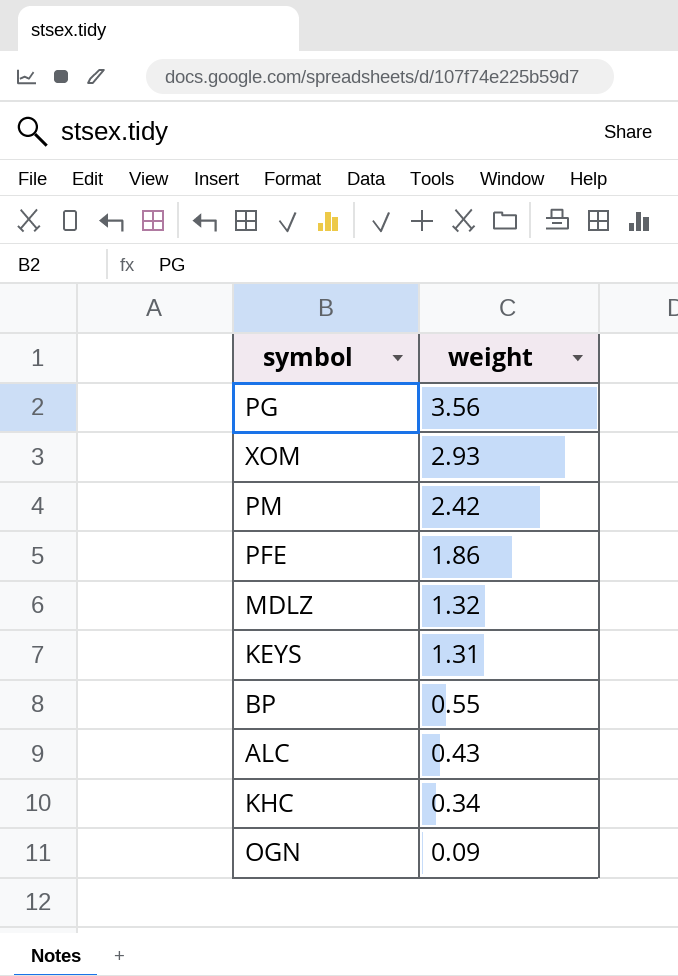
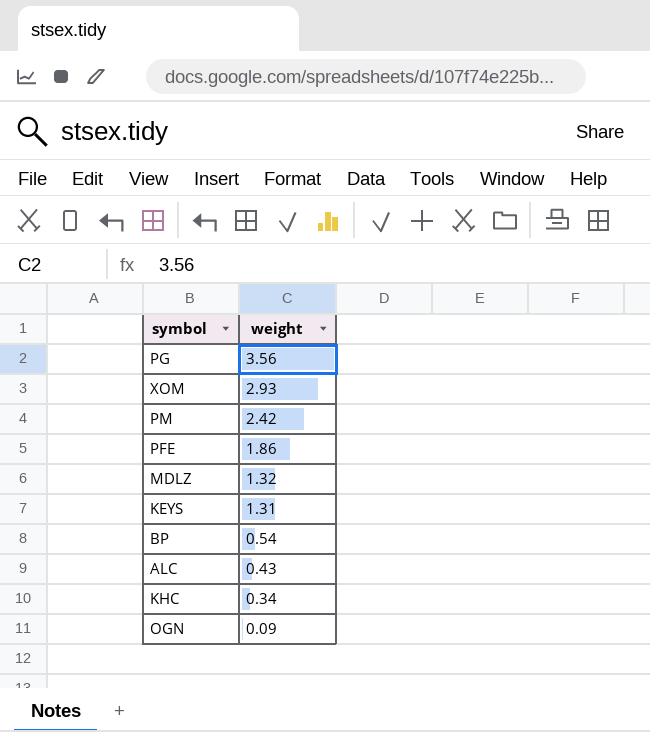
BP | weight: 0.55 -> 0.54

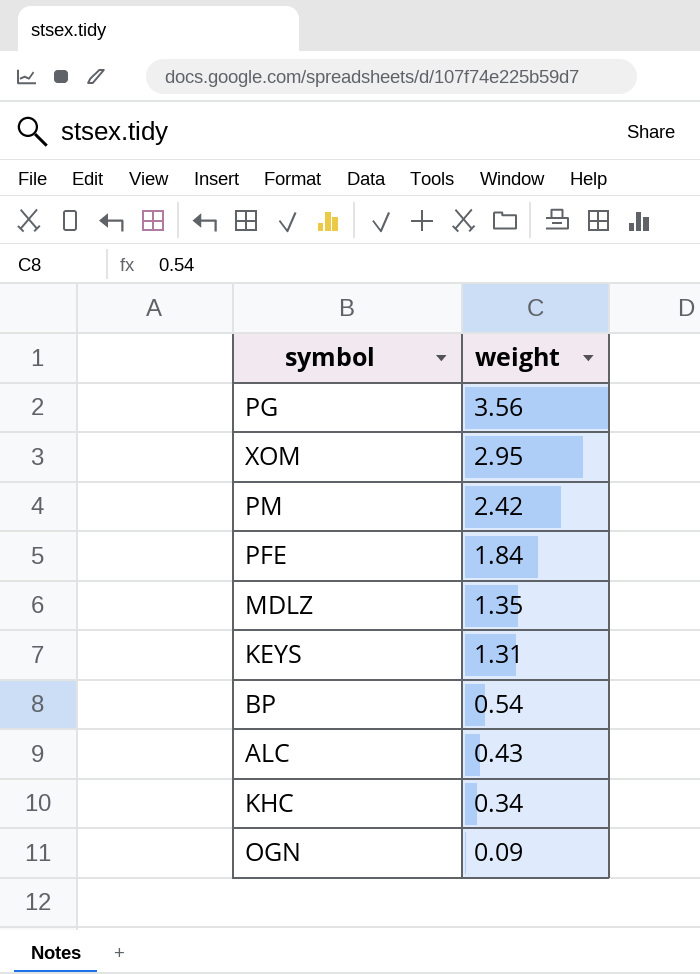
XOM | weight: 2.93 -> 2.95
PFE | weight: 1.86 -> 1.84
MDLZ | weight: 1.32 -> 1.35

